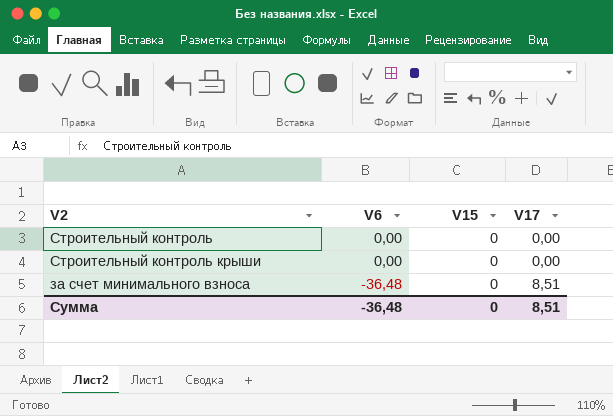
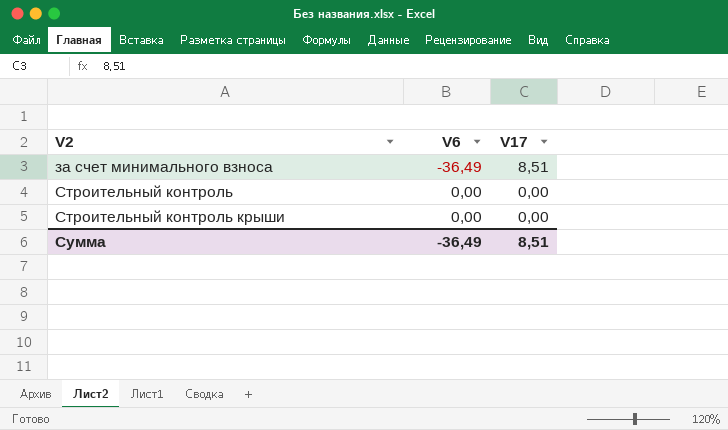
row order: V6 descending -> V2 ascending
column V15 | position: 3 -> none
за счет минимального взноса | V6: -36,48 -> -36,49
Сумма | V6: -36,48 -> -36,49

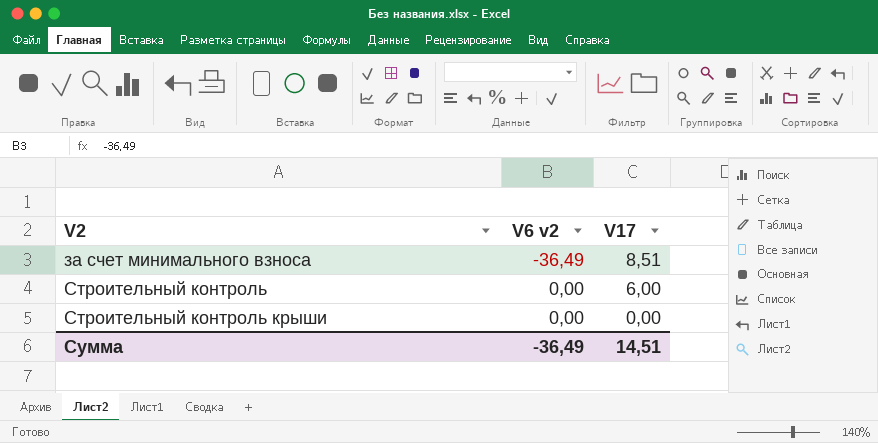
column name: V6 -> V6 v2
Строительный контроль | V17: 0,00 -> 6,00
Сумма | V17: 8,51 -> 14,51

